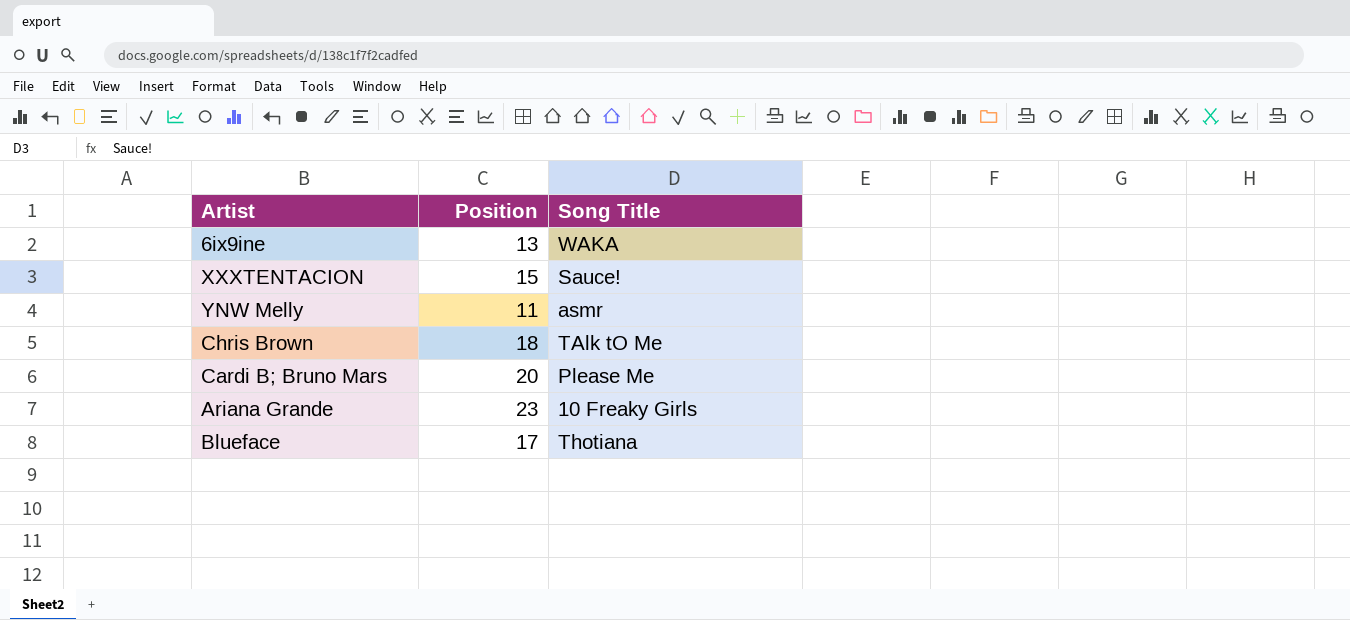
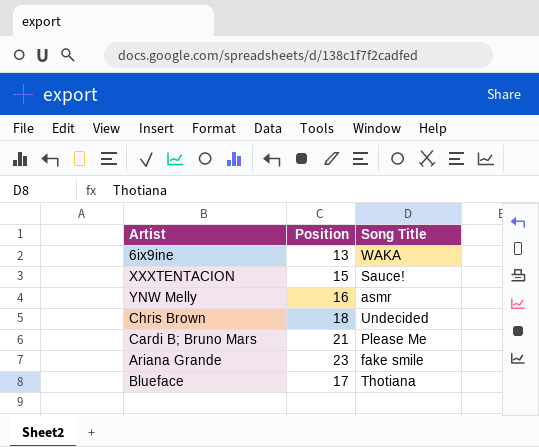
YNW Melly | Position: 11 -> 16
Chris Brown | Song Title: TAlk tO Me -> Undecided
Cardi B; Bruno Mars | Position: 20 -> 21
Ariana Grande | Song Title: 10 Freaky Girls -> fake smile

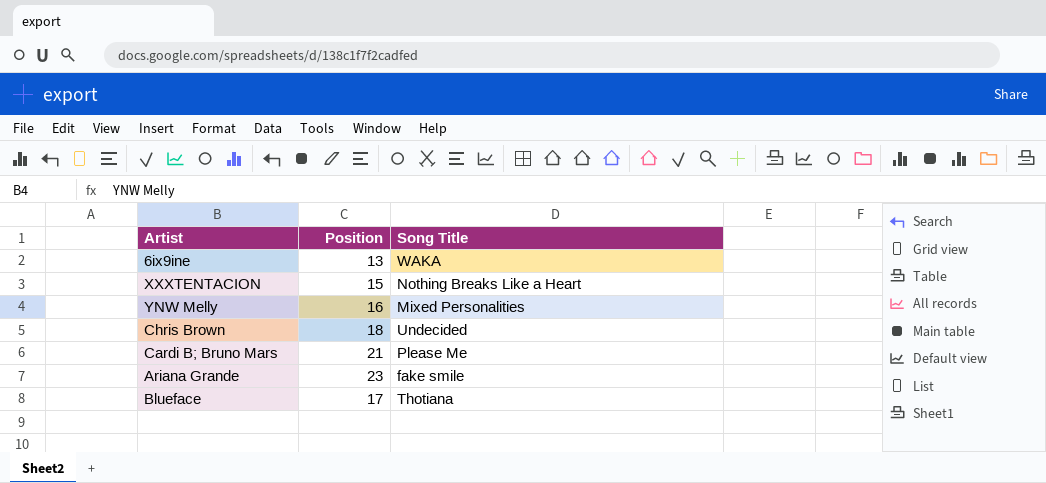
XXXTENTACION | Song Title: Sauce! -> Nothing Breaks Like a Heart
YNW Melly | Song Title: asmr -> Mixed Personalities

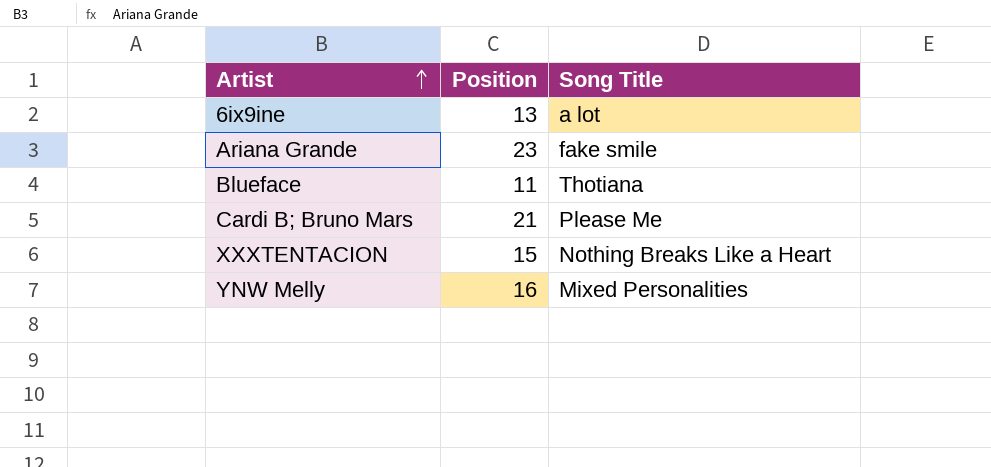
row order: none -> Artist ascending
row Chris Brown: 18 | Undecided -> none
6ix9ine | Song Title: WAKA -> a lоt
Blueface | Position: 17 -> 11

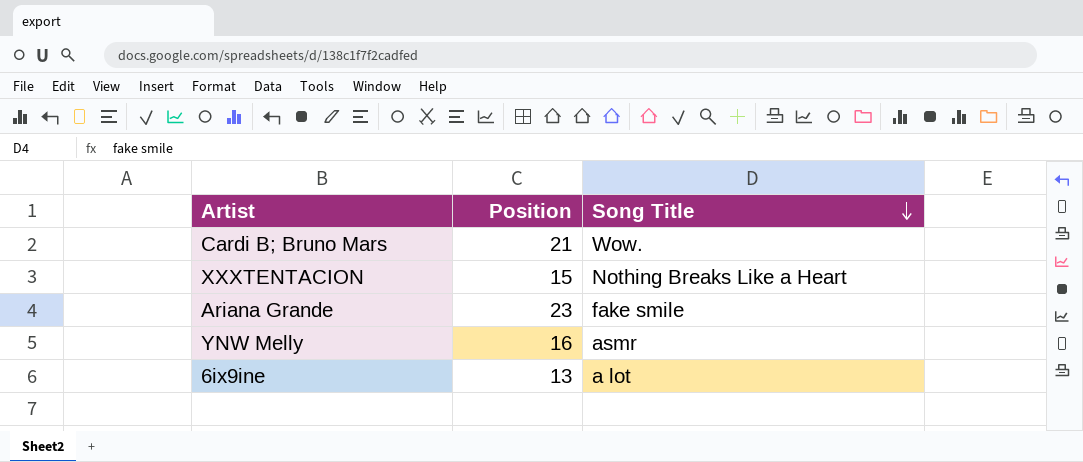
row order: Artist ascending -> Song Title descending
row Blueface: 11 | Thotiana -> none
Cardi B; Bruno Mars | Song Title: Please Me -> Wow.
YNW Melly | Song Title: Mixed Personalities -> asmr

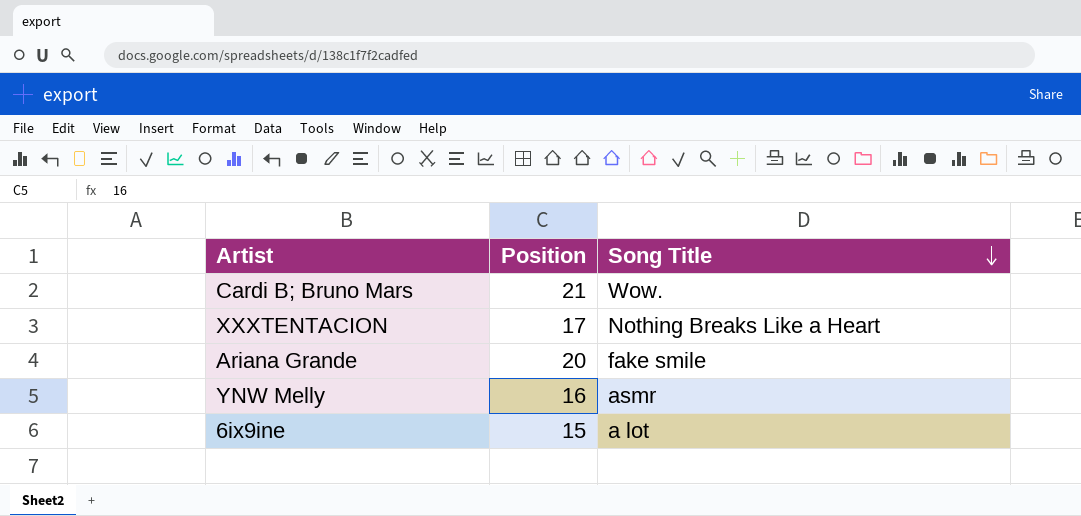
XXXTENTACION | Position: 15 -> 17
Ariana Grande | Position: 23 -> 20
6ix9ine | Position: 13 -> 15

